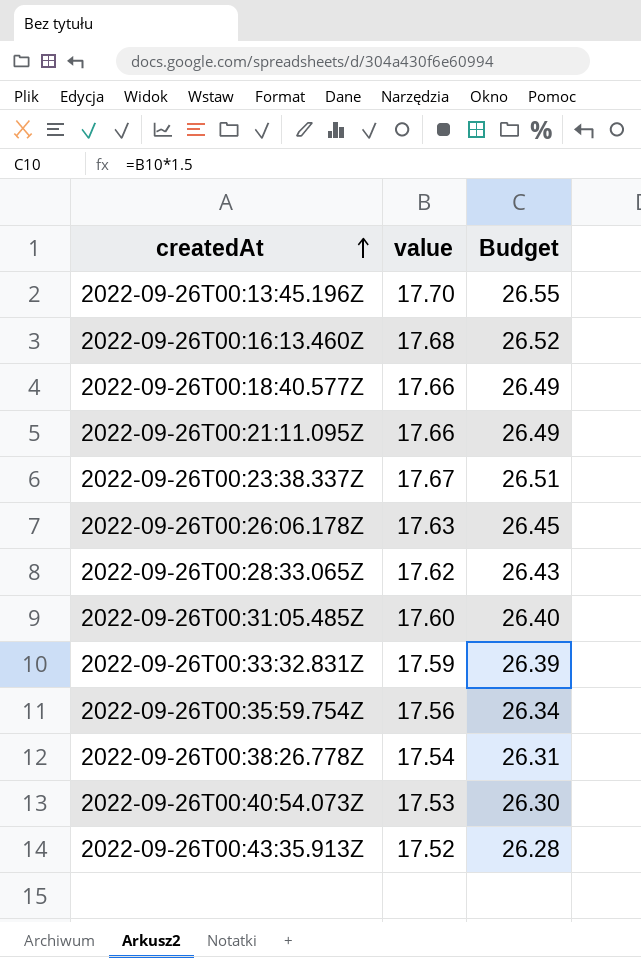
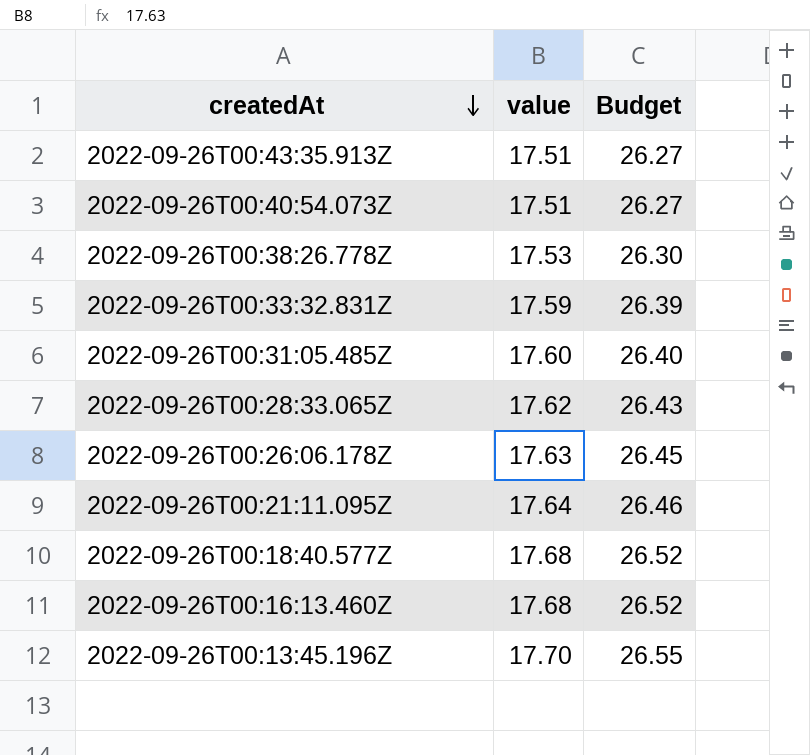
row order: createdAt ascending -> createdAt descending
row 2022-09-26T00:23:38.337Z: 17.67 | 26.51 -> none
row 2022-09-26T00:35:59.754Z: 17.56 | 26.34 -> none
2022-09-26T00:43:35.913Z | value: 17.52 -> 17.51
2022-09-26T00:43:35.913Z | Budget: 26.28 -> 26.27
2022-09-26T00:40:54.073Z | value: 17.53 -> 17.51
2022-09-26T00:40:54.073Z | Budget: 26.30 -> 26.27
2022-09-26T00:38:26.778Z | value: 17.54 -> 17.53
2022-09-26T00:38:26.778Z | Budget: 26.31 -> 26.30
2022-09-26T00:21:11.095Z | value: 17.66 -> 17.64
2022-09-26T00:21:11.095Z | Budget: 26.49 -> 26.46
2022-09-26T00:18:40.577Z | value: 17.66 -> 17.68
2022-09-26T00:18:40.577Z | Budget: 26.49 -> 26.52

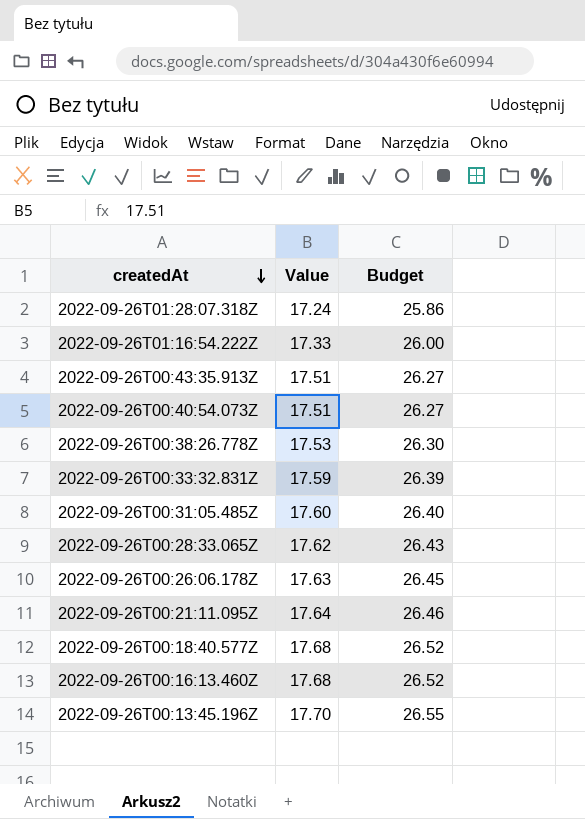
column name: value -> Value
row 2022-09-26T01:28:07.318Z: none -> 17.24 | 25.86
row 2022-09-26T01:16:54.222Z: none -> 17.33 | 26.00

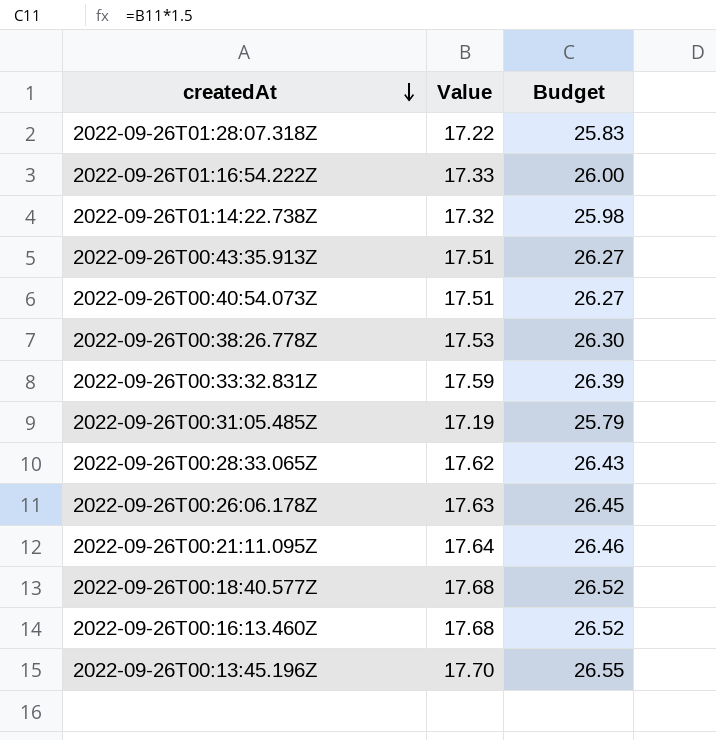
2022-09-26T01:28:07.318Z | Value: 17.24 -> 17.22
2022-09-26T01:28:07.318Z | Budget: 25.86 -> 25.83
row 2022-09-26T01:14:22.738Z: none -> 17.32 | 25.98
2022-09-26T00:31:05.485Z | Value: 17.60 -> 17.19
2022-09-26T00:31:05.485Z | Budget: 26.40 -> 25.79

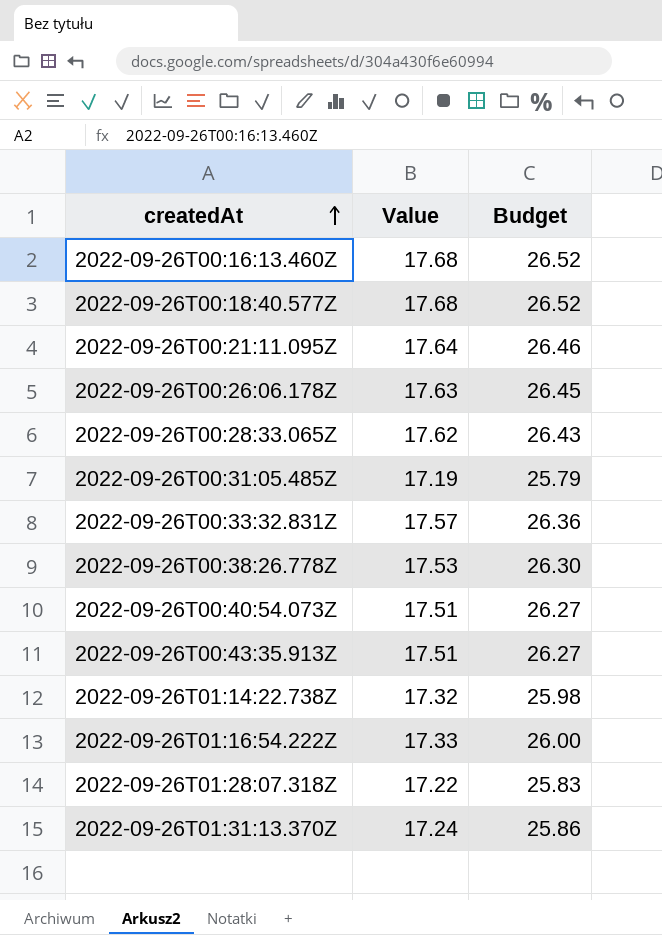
row order: createdAt descending -> createdAt ascending
row 2022-09-26T00:13:45.196Z: 17.70 | 26.55 -> none
2022-09-26T00:33:32.831Z | Value: 17.59 -> 17.57
2022-09-26T00:33:32.831Z | Budget: 26.39 -> 26.36
row 2022-09-26T01:31:13.370Z: none -> 17.24 | 25.86

